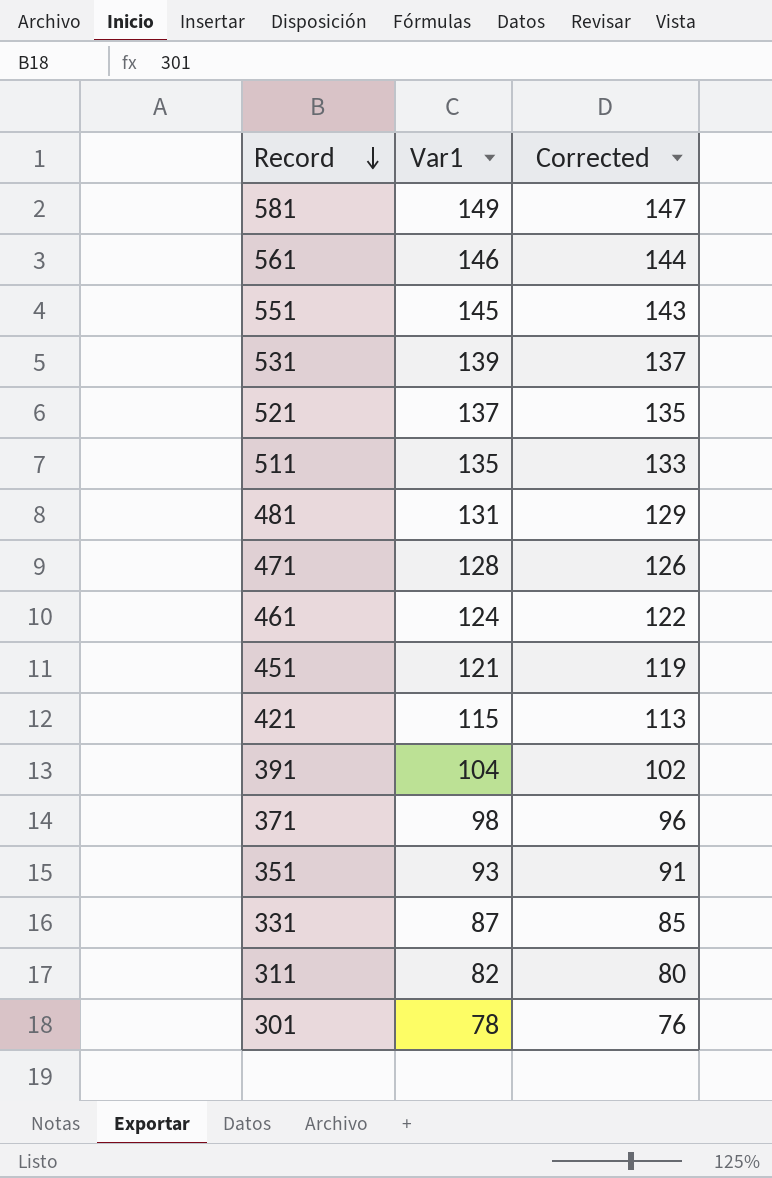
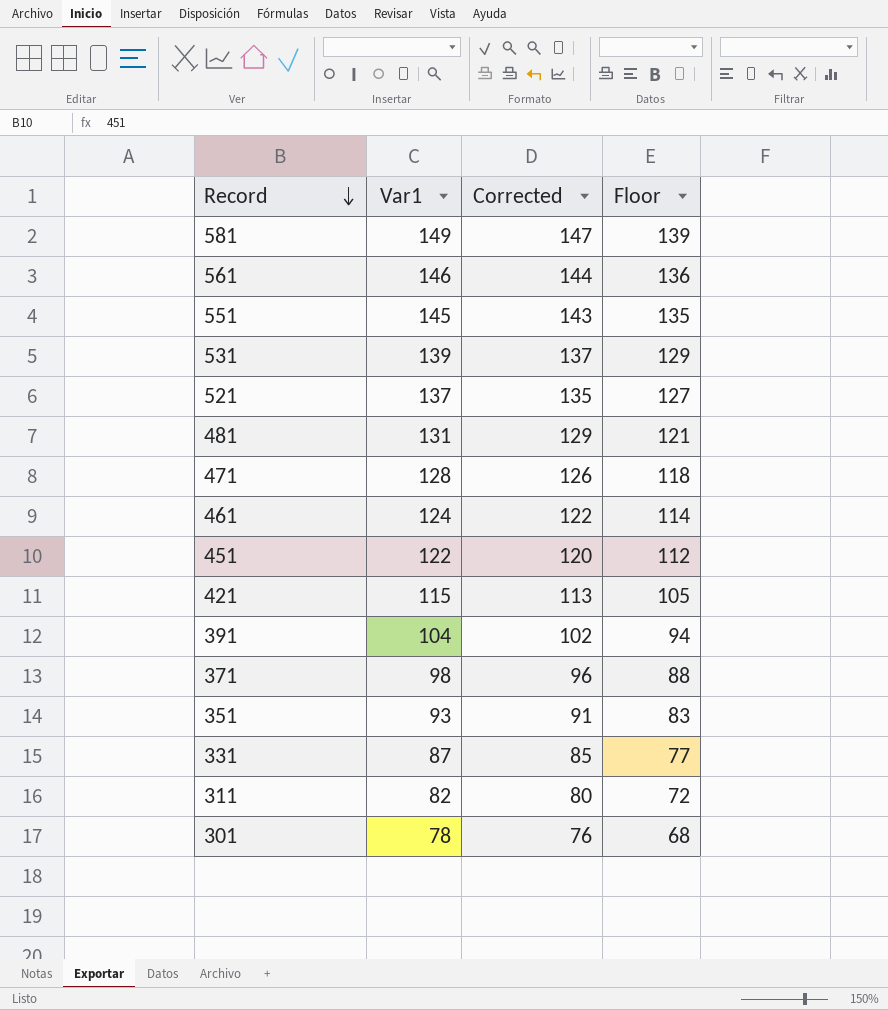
column Floor | formula: none -> [Var1] - 10
row 511: 135 | 133 -> none
451 | Var1: 121 -> 122
451 | Corrected: 119 -> 120

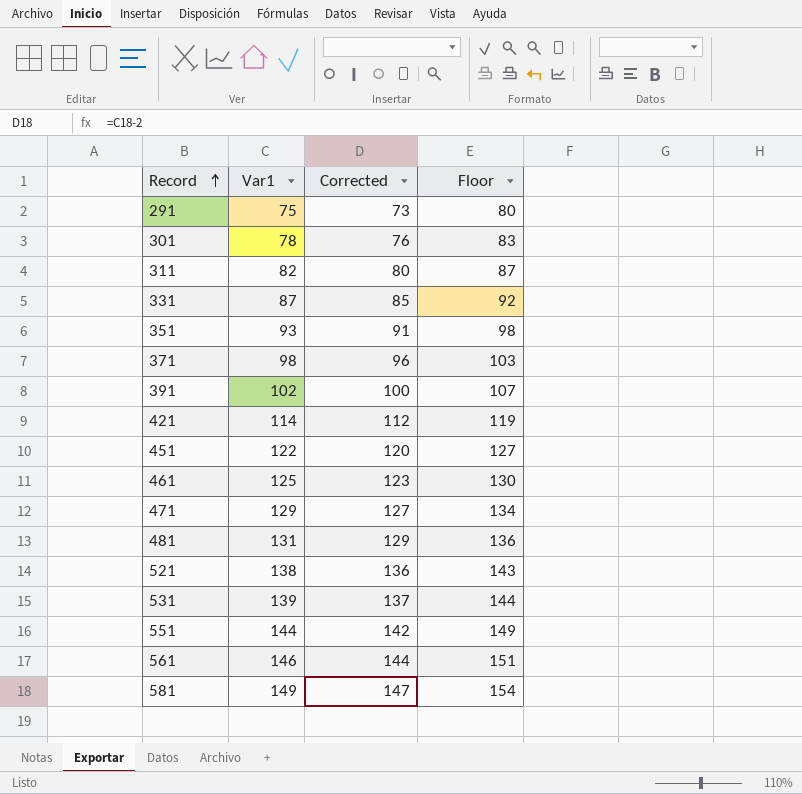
row order: Record descending -> Record ascending
column Floor | formula: [Var1] - 10 -> [Var1] + 5
row 291: none -> 75 | 73 | 80
391 | Var1: 104 -> 102
391 | Corrected: 102 -> 100
421 | Var1: 115 -> 114
421 | Corrected: 113 -> 112
461 | Var1: 124 -> 125
461 | Corrected: 122 -> 123
471 | Var1: 128 -> 129
471 | Corrected: 126 -> 127
521 | Var1: 137 -> 138
521 | Corrected: 135 -> 136
551 | Var1: 145 -> 144
551 | Corrected: 143 -> 142

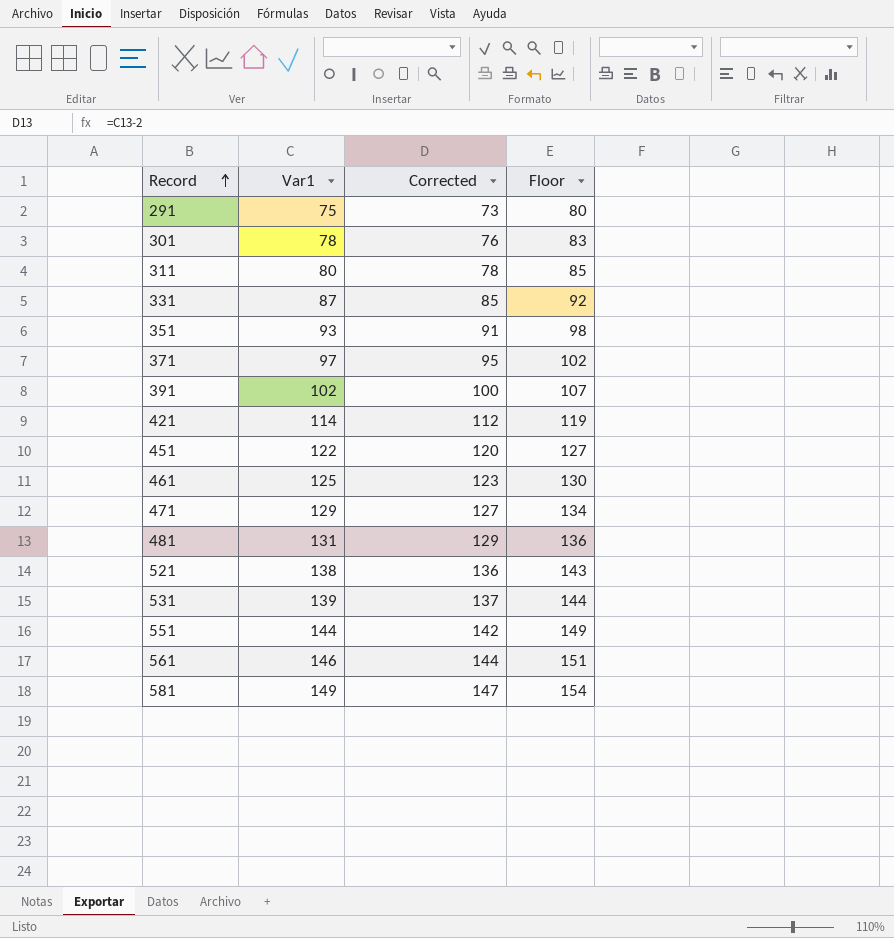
311 | Var1: 82 -> 80
311 | Corrected: 80 -> 78
311 | Floor: 87 -> 85
371 | Var1: 98 -> 97
371 | Corrected: 96 -> 95
371 | Floor: 103 -> 102

